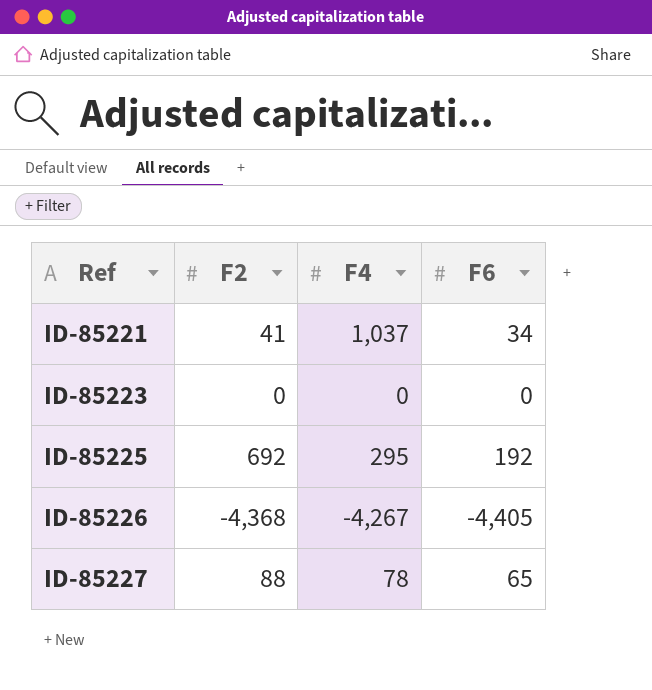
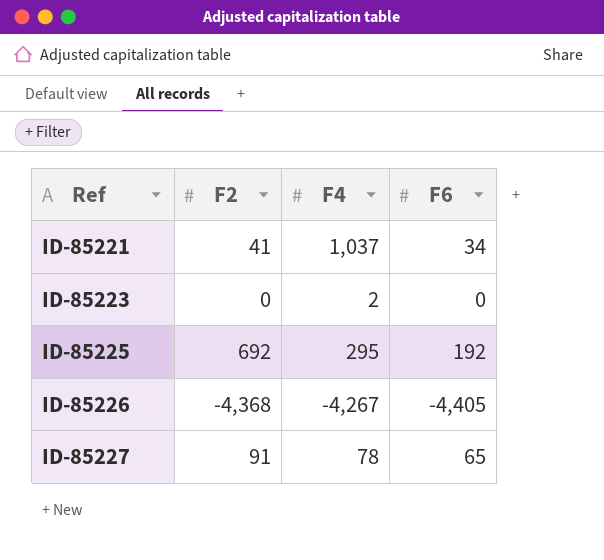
ID-85223 | F4: 0 -> 2
ID-85227 | F2: 88 -> 91

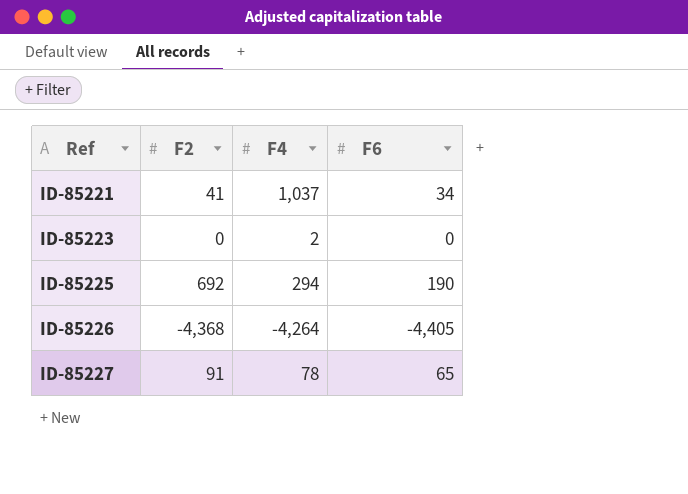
ID-85225 | F4: 295 -> 294
ID-85225 | F6: 192 -> 190
ID-85226 | F4: -4,267 -> -4,264

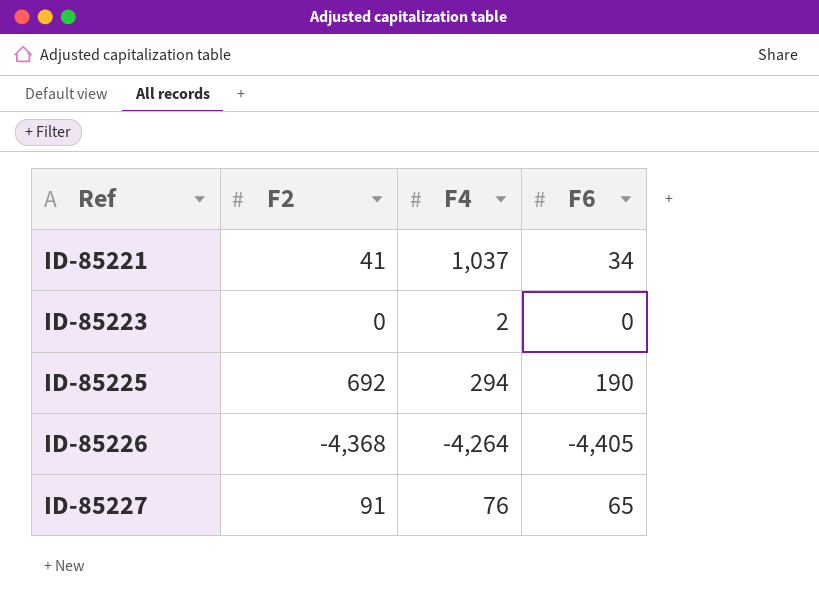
ID-85227 | F4: 78 -> 76

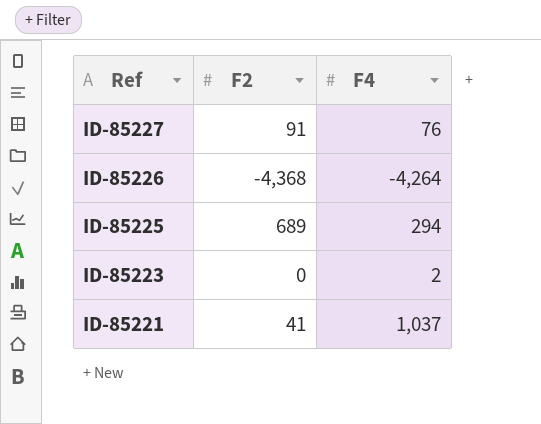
row order: Ref ascending -> Ref descending
column F6 | position: 4 -> none
ID-85225 | F2: 692 -> 689

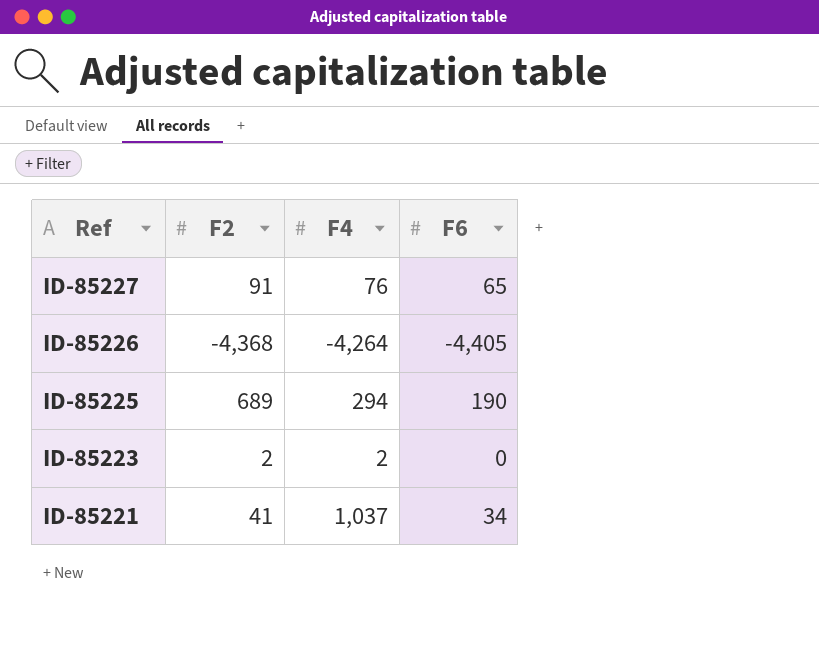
column F6 | position: none -> 4
ID-85223 | F2: 0 -> 2

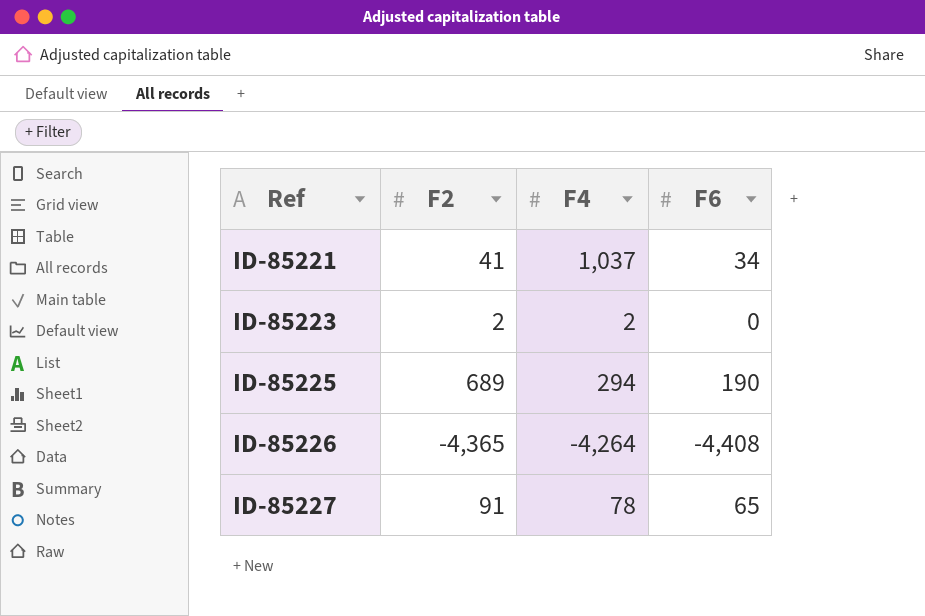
row order: Ref descending -> Ref ascending
ID-85226 | F2: -4,368 -> -4,365
ID-85226 | F6: -4,405 -> -4,408
ID-85227 | F4: 76 -> 78

